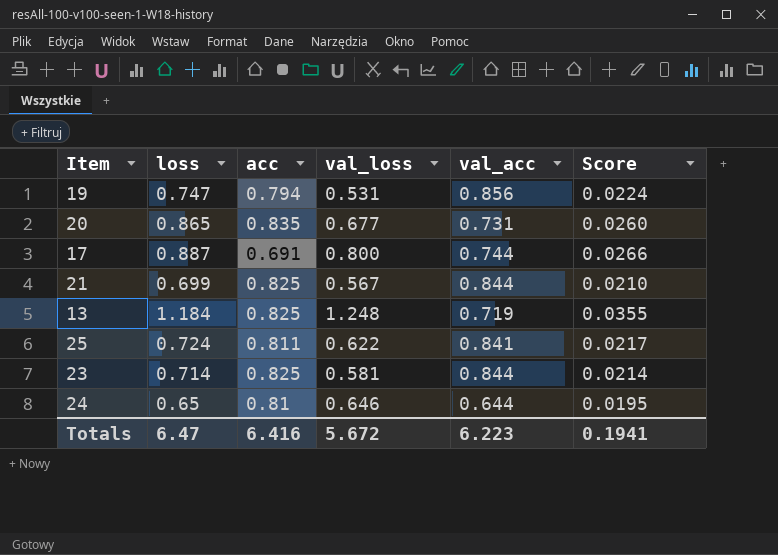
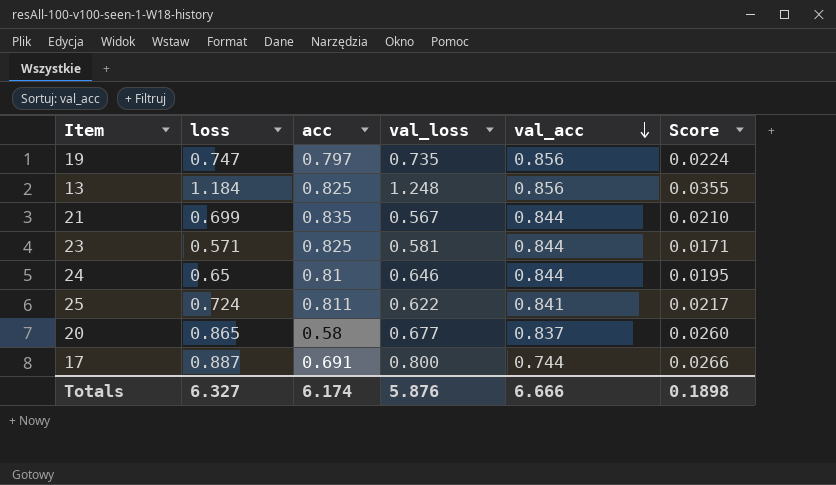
row order: none -> val_acc descending
19 | acc: 0.794 -> 0.797
19 | val_loss: 0.531 -> 0.735
13 | val_acc: 0.719 -> 0.856
21 | acc: 0.825 -> 0.835
23 | loss: 0.714 -> 0.571
23 | Score: 0.0214 -> 0.0171
24 | val_acc: 0.644 -> 0.844
20 | acc: 0.835 -> 0.58
20 | val_acc: 0.731 -> 0.837
Totals | loss: 6.47 -> 6.327
Totals | acc: 6.416 -> 6.174
Totals | val_loss: 5.672 -> 5.876
Totals | val_acc: 6.223 -> 6.666
Totals | Score: 0.1941 -> 0.1898

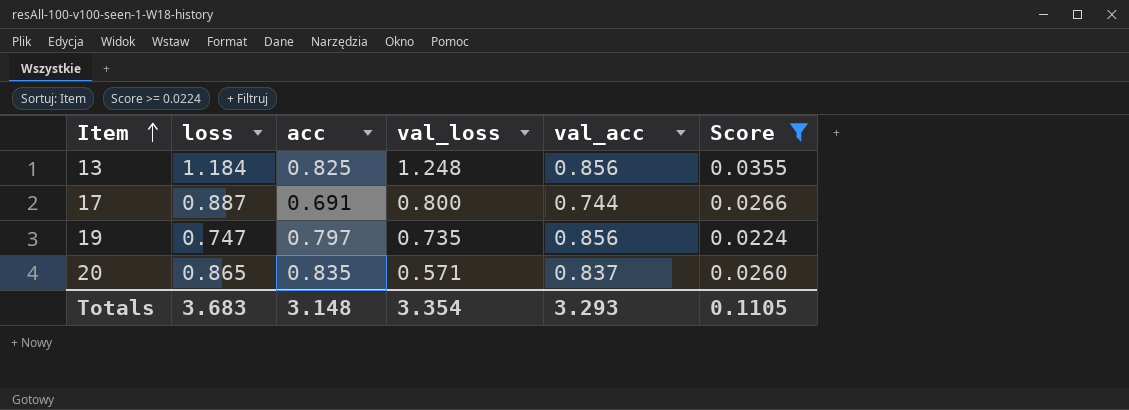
filter: none -> Score >= 0.0224
row order: val_acc descending -> Item ascending
20 | acc: 0.58 -> 0.835
20 | val_loss: 0.677 -> 0.571
Totals | loss: 6.327 -> 3.683
Totals | acc: 6.174 -> 3.148
Totals | val_loss: 5.876 -> 3.354
Totals | val_acc: 6.666 -> 3.293
Totals | Score: 0.1898 -> 0.1105

